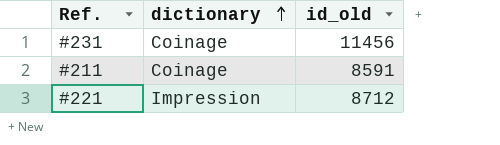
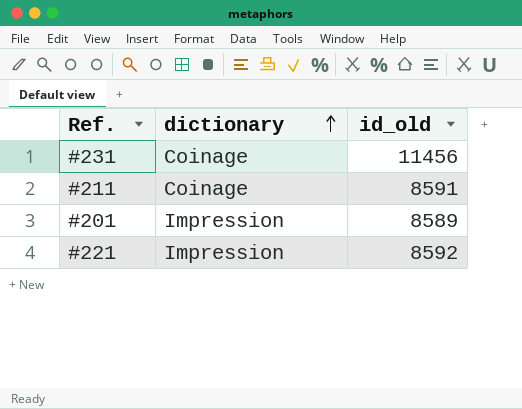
row #201: none -> Impression | 8589
#221 | id_old: 8712 -> 8592

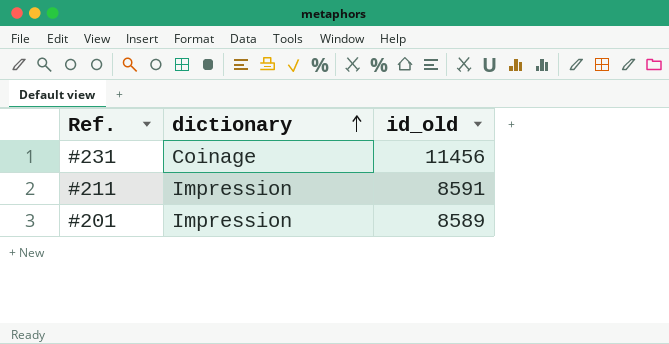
row #221: Impression | 8592 -> none
#211 | dictionary: Coinage -> Impression

